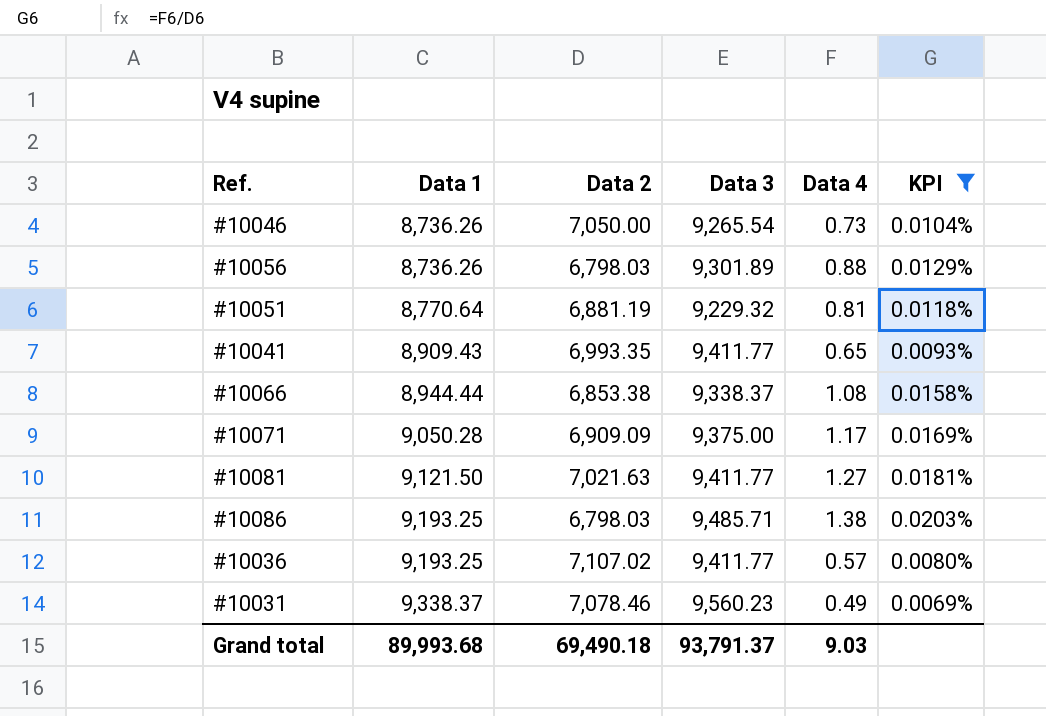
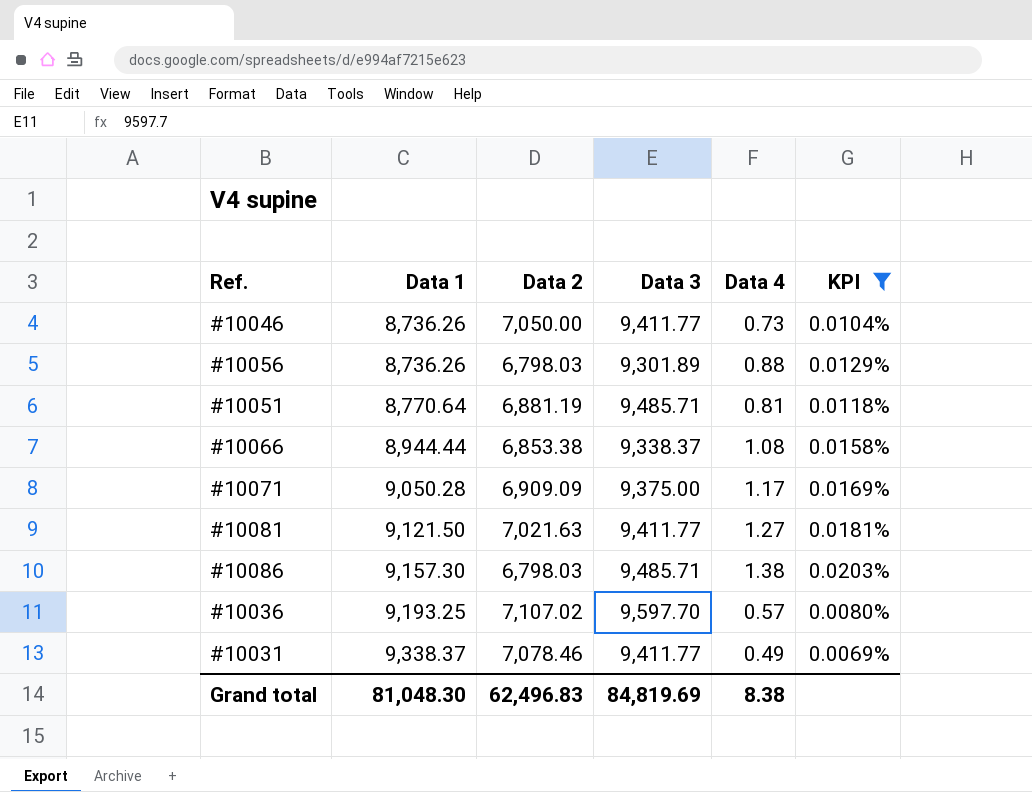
row #10041: 8,909.43 | 6,993.35 | 9,411.77 | 0.65 | 0.0093% -> none
#10046 | Data 3: 9,265.54 -> 9,411.77
#10051 | Data 3: 9,229.32 -> 9,485.71
#10086 | Data 1: 9,193.25 -> 9,157.30
#10036 | Data 3: 9,411.77 -> 9,597.70
#10031 | Data 3: 9,560.23 -> 9,411.77
Grand total | Data 1: 89,993.68 -> 81,048.30
Grand total | Data 2: 69,490.18 -> 62,496.83
Grand total | Data 3: 93,791.37 -> 84,819.69
Grand total | Data 4: 9.03 -> 8.38

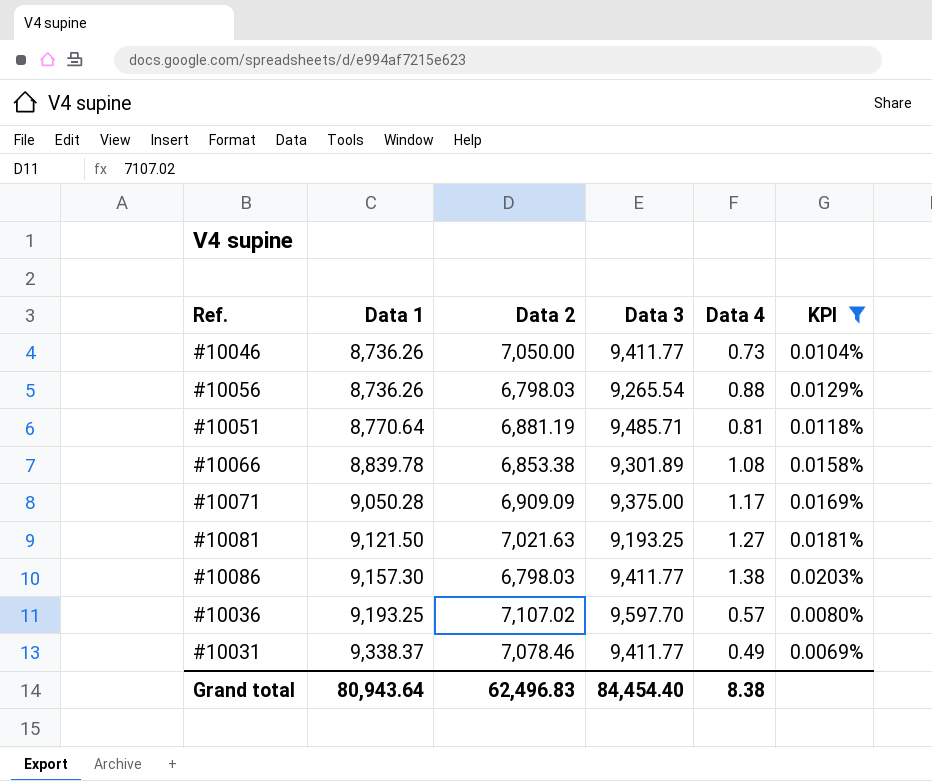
#10056 | Data 3: 9,301.89 -> 9,265.54
#10066 | Data 1: 8,944.44 -> 8,839.78
#10066 | Data 3: 9,338.37 -> 9,301.89
#10081 | Data 3: 9,411.77 -> 9,193.25
#10086 | Data 3: 9,485.71 -> 9,411.77
Grand total | Data 1: 81,048.30 -> 80,943.64
Grand total | Data 3: 84,819.69 -> 84,454.40

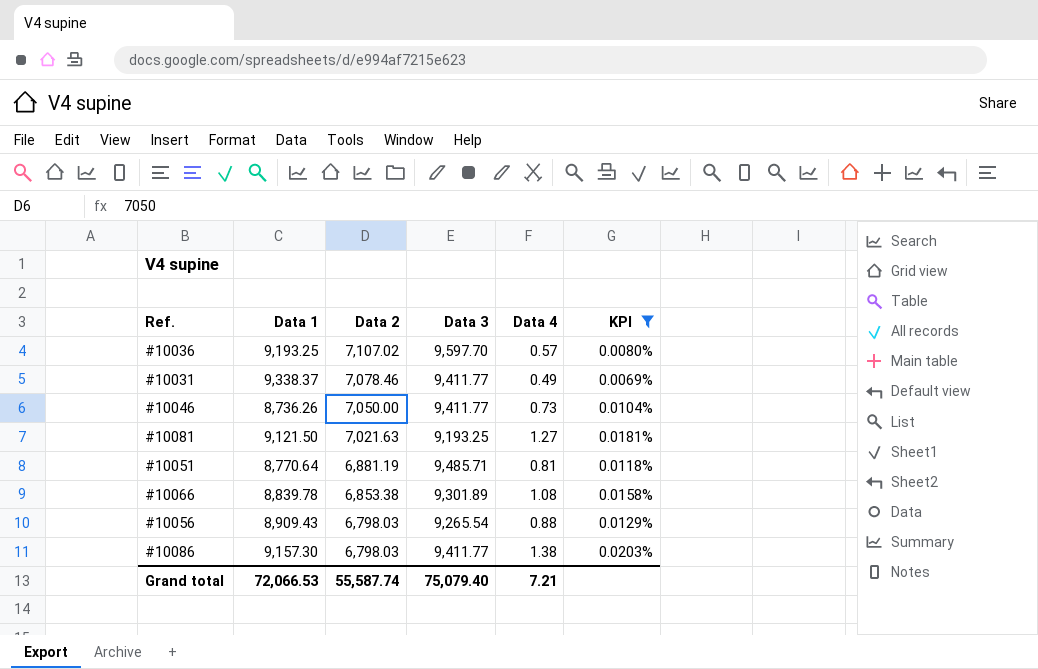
row order: Data 1 ascending -> Data 2 descending
row #10071: 9,050.28 | 6,909.09 | 9,375.00 | 1.17 | 0.0169% -> none
#10056 | Data 1: 8,736.26 -> 8,909.43
Grand total | Data 1: 80,943.64 -> 72,066.53
Grand total | Data 2: 62,496.83 -> 55,587.74
Grand total | Data 3: 84,454.40 -> 75,079.40
Grand total | Data 4: 8.38 -> 7.21

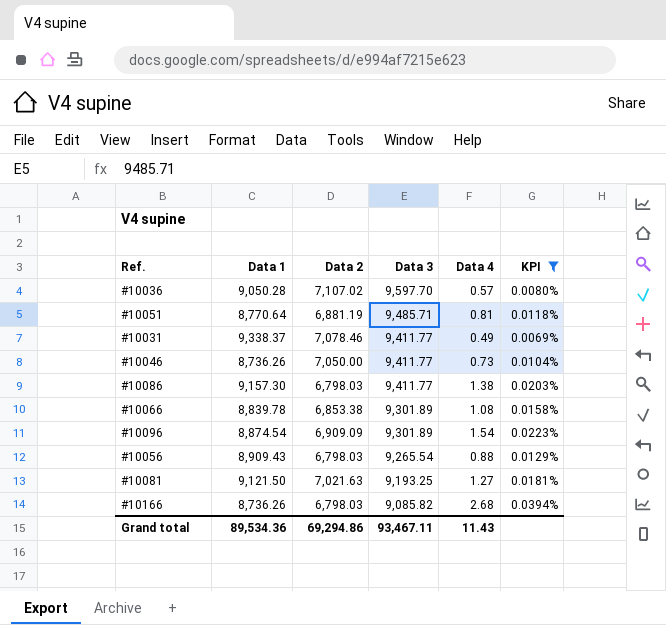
row order: Data 2 descending -> Data 3 descending
#10036 | Data 1: 9,193.25 -> 9,050.28
row #10096: none -> 8,874.54 | 6,909.09 | 9,301.89 | 1.54 | 0.0223%
row #10166: none -> 8,736.26 | 6,798.03 | 9,085.82 | 2.68 | 0.0394%
Grand total | Data 1: 72,066.53 -> 89,534.36
Grand total | Data 2: 55,587.74 -> 69,294.86
Grand total | Data 3: 75,079.40 -> 93,467.11
Grand total | Data 4: 7.21 -> 11.43

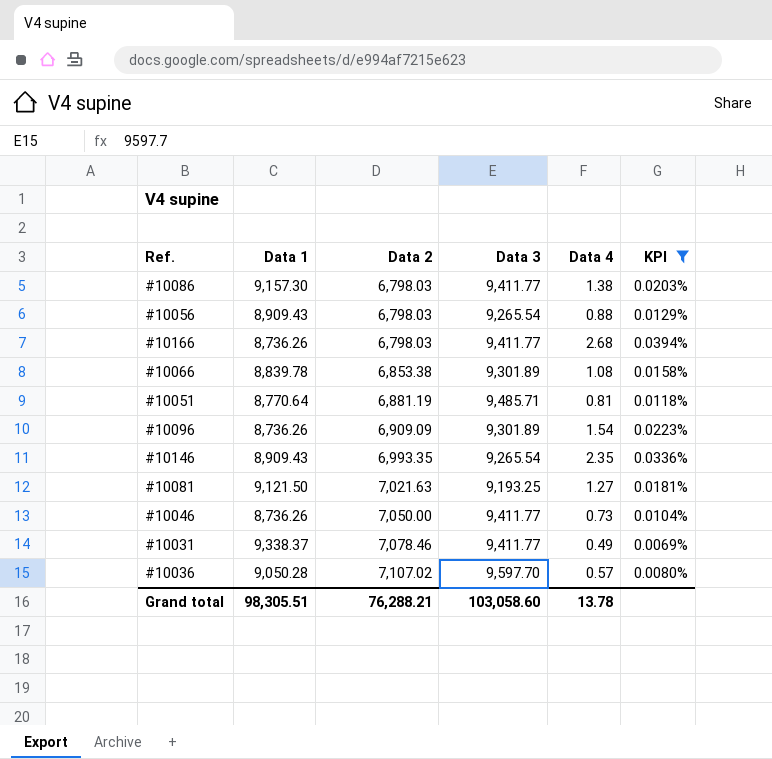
row order: Data 3 descending -> Data 2 ascending
#10166 | Data 3: 9,085.82 -> 9,411.77
#10096 | Data 1: 8,874.54 -> 8,736.26
row #10146: none -> 8,909.43 | 6,993.35 | 9,265.54 | 2.35 | 0.0336%
Grand total | Data 1: 89,534.36 -> 98,305.51
Grand total | Data 2: 69,294.86 -> 76,288.21
Grand total | Data 3: 93,467.11 -> 103,058.60
Grand total | Data 4: 11.43 -> 13.78

